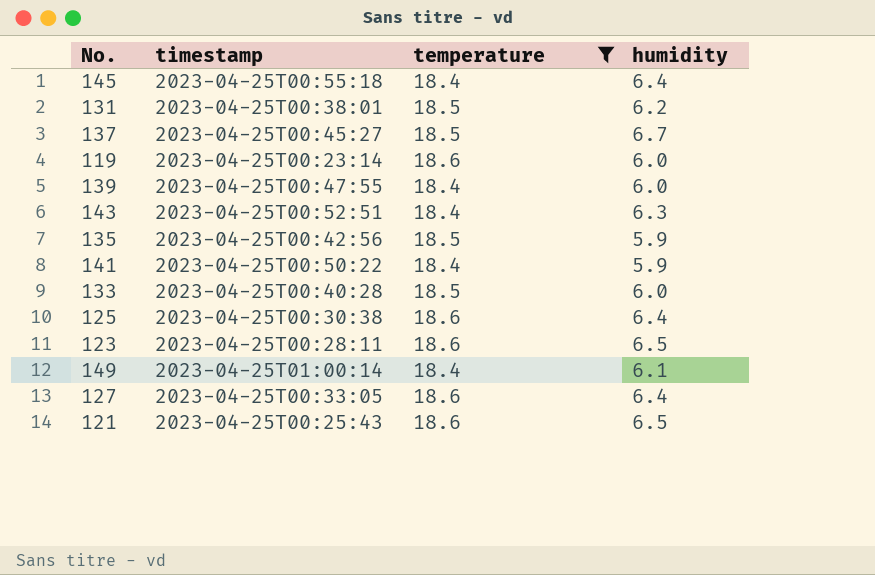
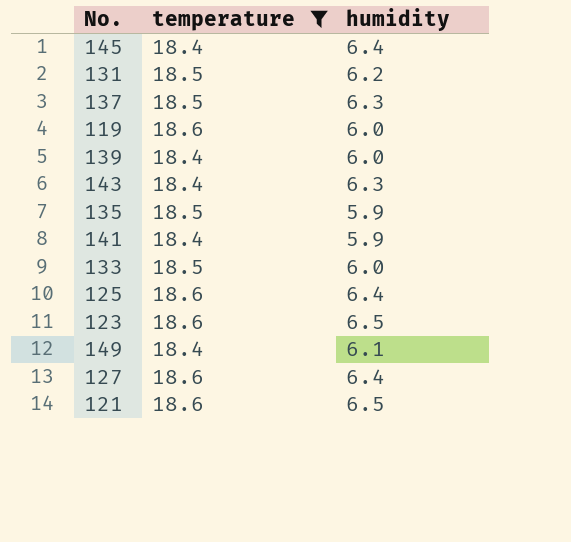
column timestamp | position: 2 -> none
137 | humidity: 6.7 -> 6.3

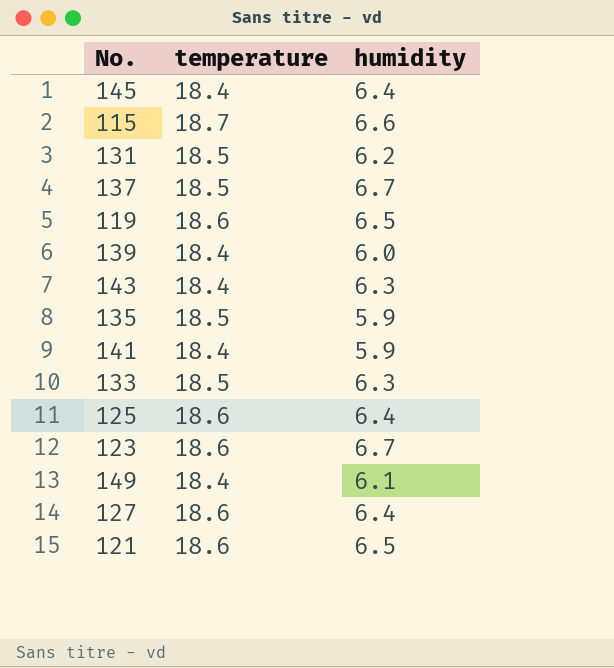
filter: temperature != 18.7 -> none
137 | humidity: 6.3 -> 6.7
119 | humidity: 6.0 -> 6.5
133 | humidity: 6.0 -> 6.3
123 | humidity: 6.5 -> 6.7

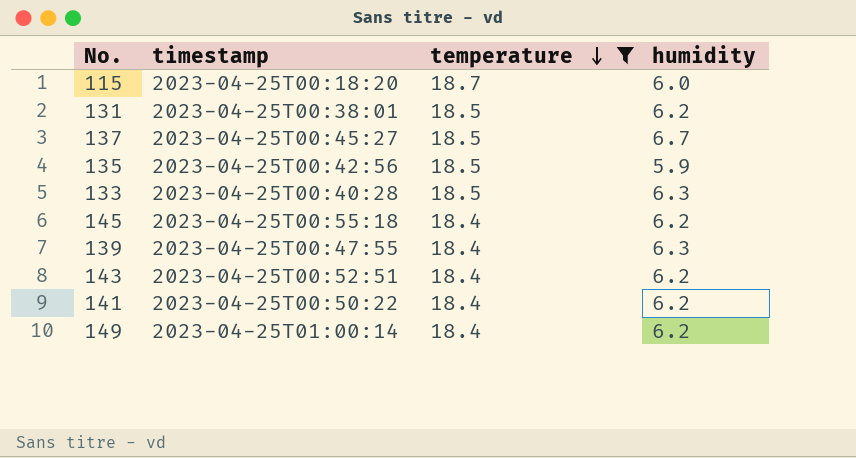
filter: none -> temperature != 18.6
row order: none -> temperature descending
column timestamp | position: none -> 2
115 | humidity: 6.6 -> 6.0
145 | humidity: 6.4 -> 6.2
139 | humidity: 6.0 -> 6.3
143 | humidity: 6.3 -> 6.2
141 | humidity: 5.9 -> 6.2
149 | humidity: 6.1 -> 6.2

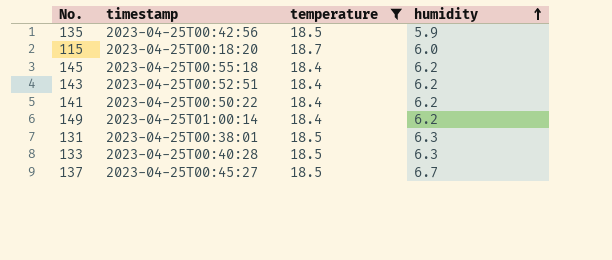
row order: temperature descending -> humidity ascending
row 139: 2023-04-25T00:47:55 | 18.4 | 6.3 -> none
131 | humidity: 6.2 -> 6.3

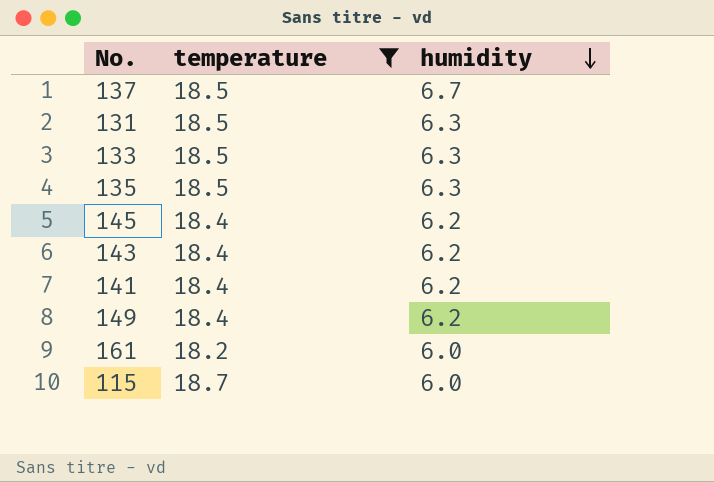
row order: humidity ascending -> humidity descending
column timestamp | position: 2 -> none
135 | humidity: 5.9 -> 6.3
row 161: none -> 18.2 | 6.0

